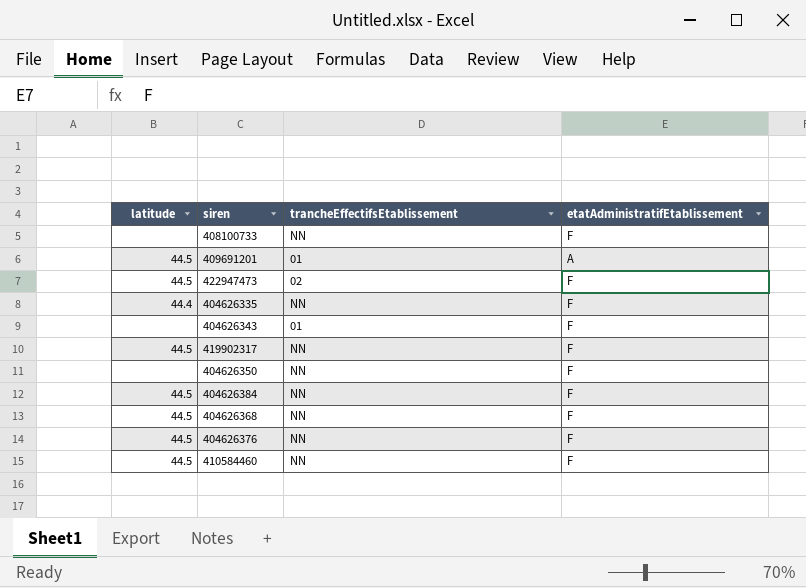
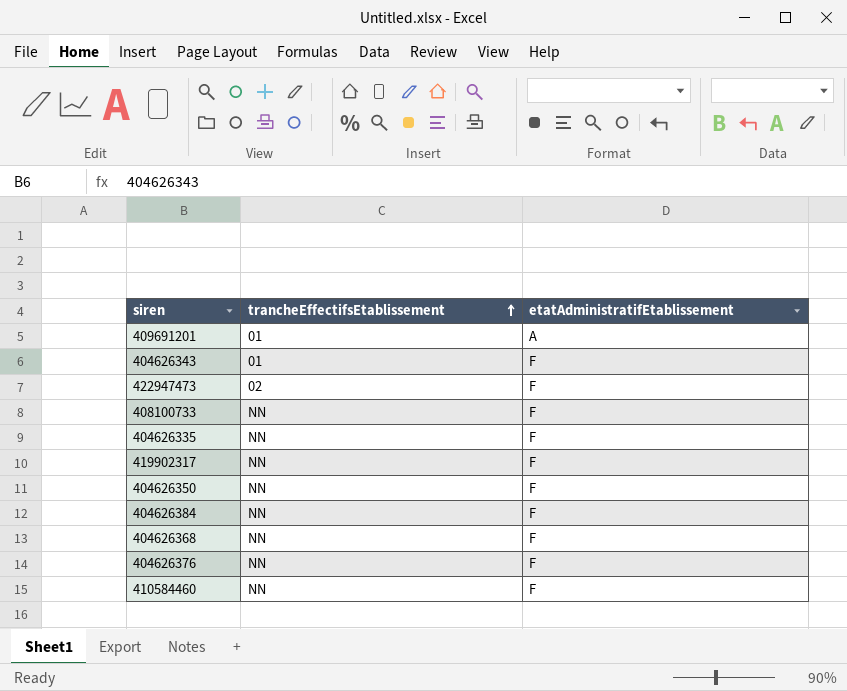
row order: none -> trancheEffectifsEtablissement ascending
column latitude | position: 1 -> none

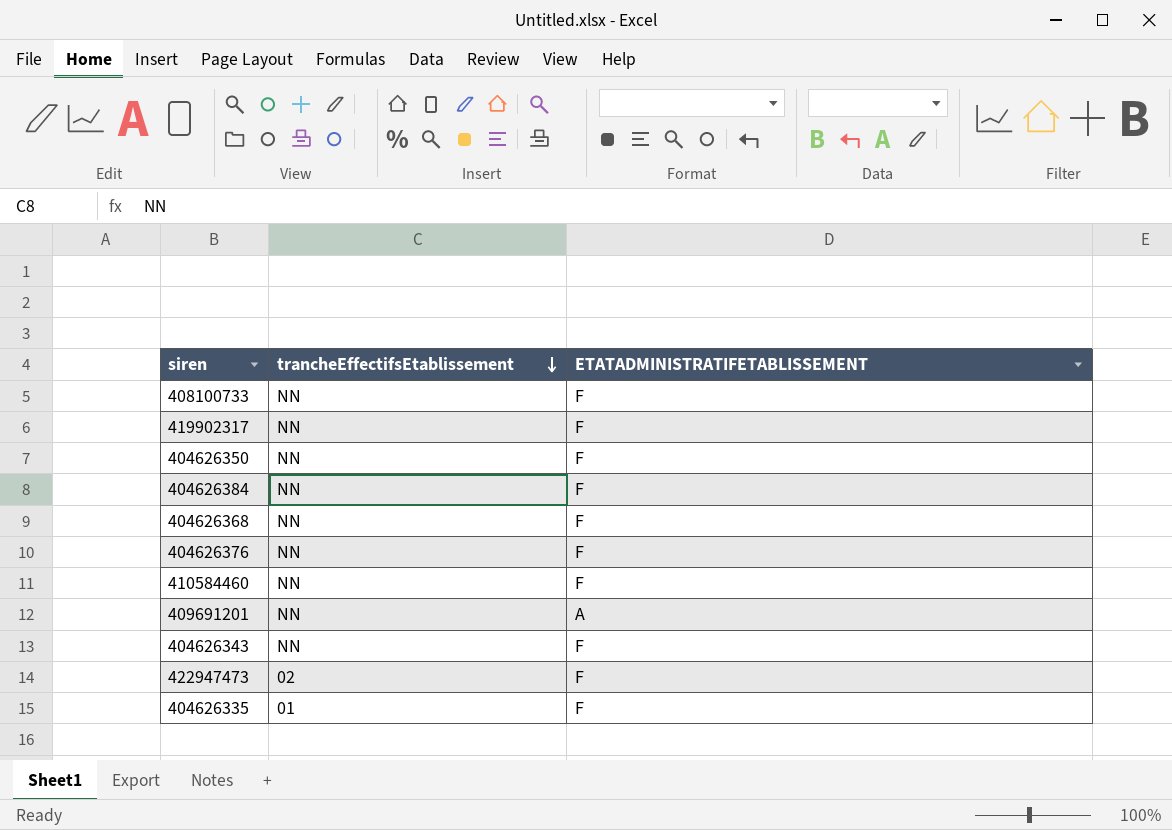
row order: trancheEffectifsEtablissement ascending -> trancheEffectifsEtablissement descending
column name: etatAdministratifEtablissement -> ETATADMINISTRATIFETABLISSEMENT
409691201 | trancheEffectifsEtablissement: 01 -> NN
404626343 | trancheEffectifsEtablissement: 01 -> NN
404626335 | trancheEffectifsEtablissement: NN -> 01

